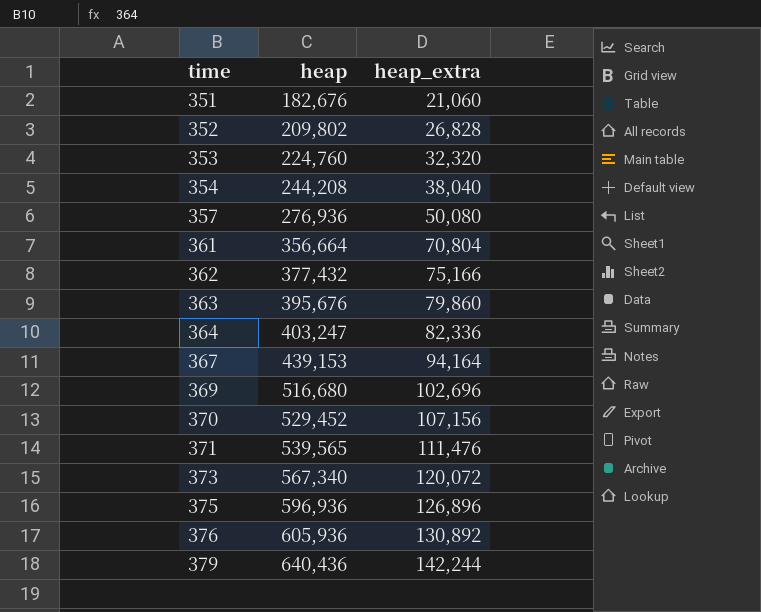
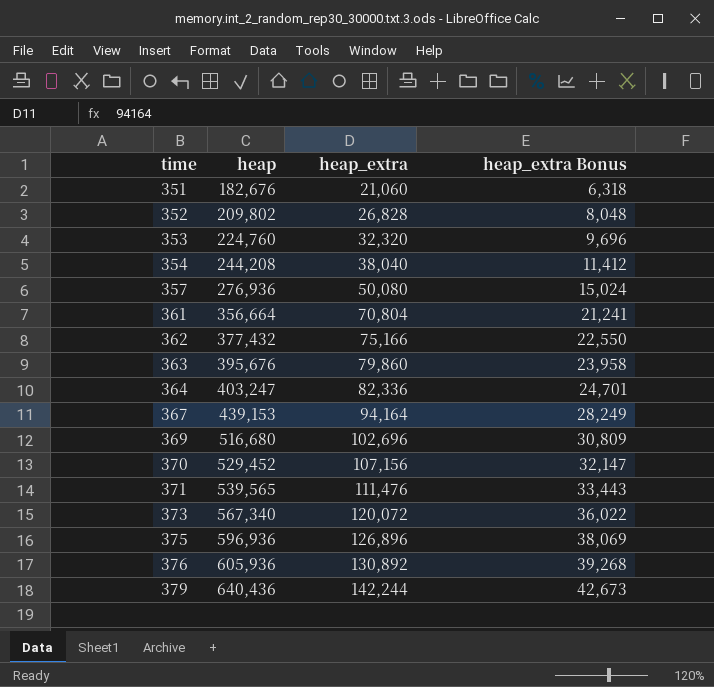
column heap_extra Bonus | formula: none -> [heap_extra] * 0.3

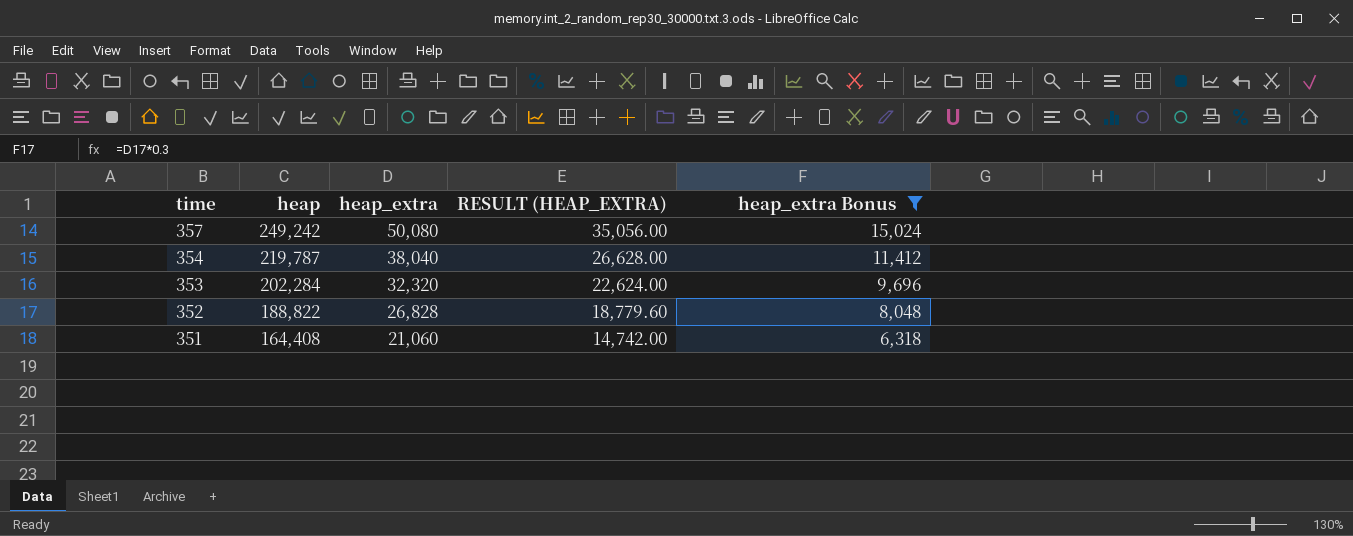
filter: none -> heap_extra Bonus <= 15,024
row order: time ascending -> time descending
column RESULT (HEAP_EXTRA) | formula: none -> [heap_extra] * 0.7
357 | heap: 276,936 -> 249,242
354 | heap: 244,208 -> 219,787
353 | heap: 224,760 -> 202,284
352 | heap: 209,802 -> 188,822
351 | heap: 182,676 -> 164,408

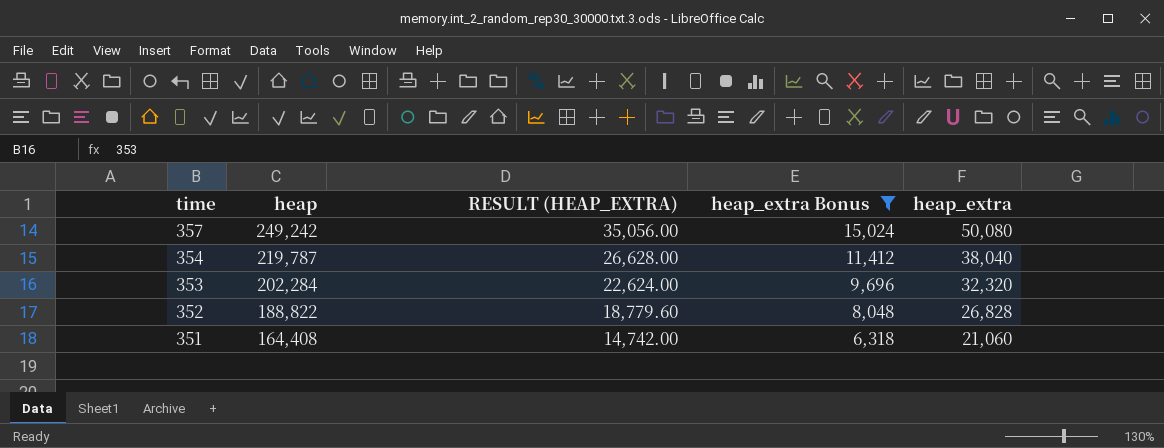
column heap_extra | position: 3 -> 5

